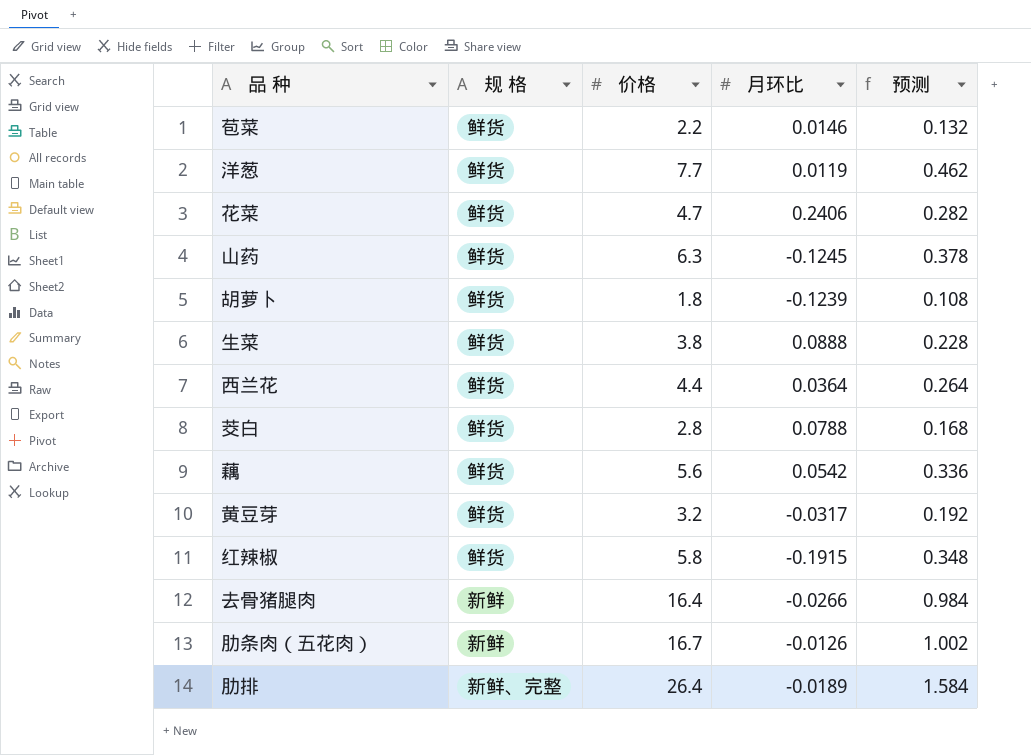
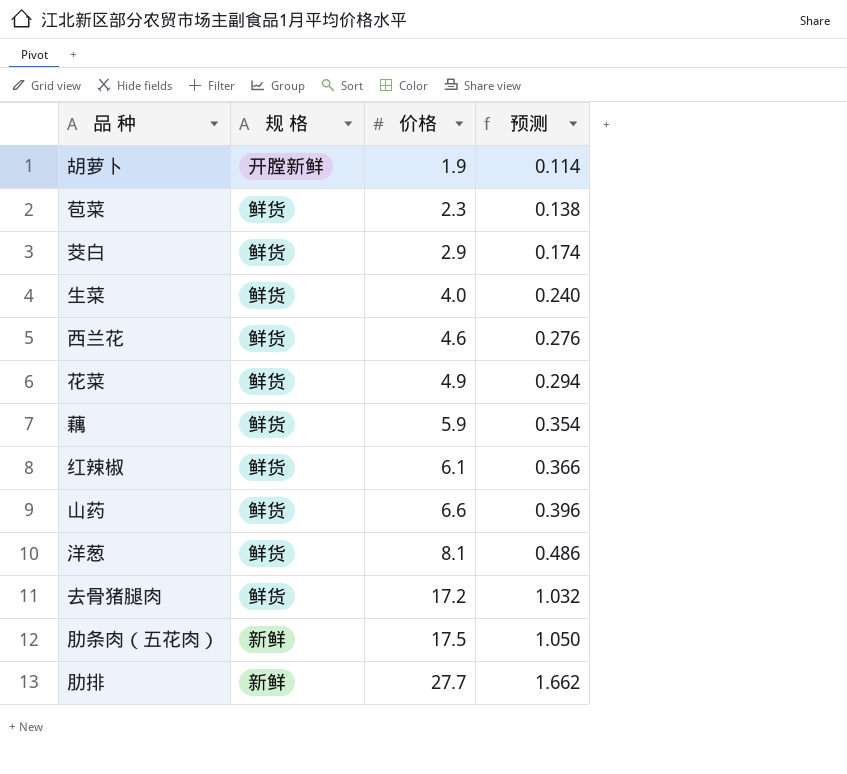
row order: none -> 价格 ascending
column 月环比 | position: 4 -> none
row 黄豆芽: 鲜货 | 3.2 | -0.0317 | 0.192 -> none
胡萝卜 | 规 格: 鲜货 -> 开膛新鲜
胡萝卜 | 价格: 1.8 -> 1.9
胡萝卜 | 预测: 0.108 -> 0.114
苞菜 | 价格: 2.2 -> 2.3
苞菜 | 预测: 0.132 -> 0.138
茭白 | 价格: 2.8 -> 2.9
茭白 | 预测: 0.168 -> 0.174
生菜 | 价格: 3.8 -> 4.0
生菜 | 预测: 0.228 -> 0.240
西兰花 | 价格: 4.4 -> 4.6
西兰花 | 预测: 0.264 -> 0.276
花菜 | 价格: 4.7 -> 4.9
花菜 | 预测: 0.282 -> 0.294
藕 | 价格: 5.6 -> 5.9
藕 | 预测: 0.336 -> 0.354
红辣椒 | 价格: 5.8 -> 6.1
红辣椒 | 预测: 0.348 -> 0.366
山药 | 价格: 6.3 -> 6.6
山药 | 预测: 0.378 -> 0.396
洋葱 | 价格: 7.7 -> 8.1
洋葱 | 预测: 0.462 -> 0.486
去骨猪腿肉 | 规 格: 新鲜 -> 鲜货
去骨猪腿肉 | 价格: 16.4 -> 17.2
去骨猪腿肉 | 预测: 0.984 -> 1.032
肋条肉（五花肉） | 价格: 16.7 -> 17.5
肋条肉（五花肉） | 预测: 1.002 -> 1.050
肋排 | 规 格: 新鲜、完整 -> 新鲜
肋排 | 价格: 26.4 -> 27.7
肋排 | 预测: 1.584 -> 1.662

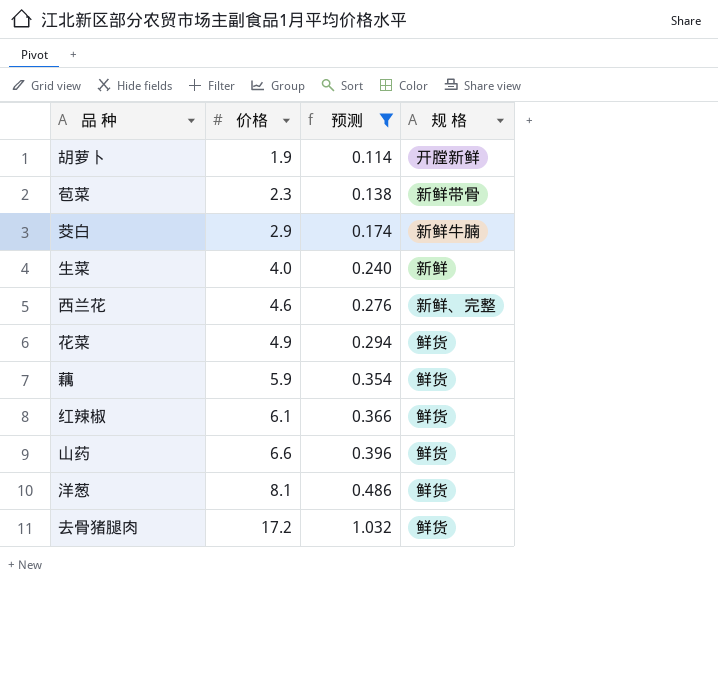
filter: none -> 预测 <= 1.032
column 规 格 | position: 2 -> 4
苞菜 | 规 格: 鲜货 -> 新鲜带骨
茭白 | 规 格: 鲜货 -> 新鲜牛腩
生菜 | 规 格: 鲜货 -> 新鲜
西兰花 | 规 格: 鲜货 -> 新鲜、完整

